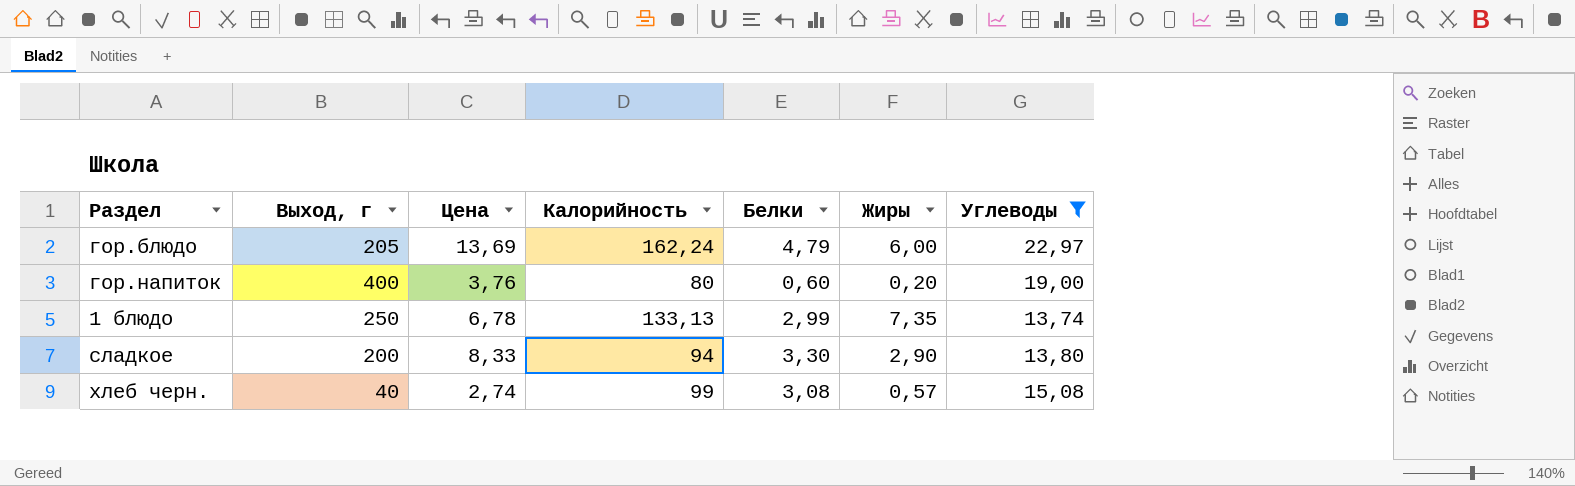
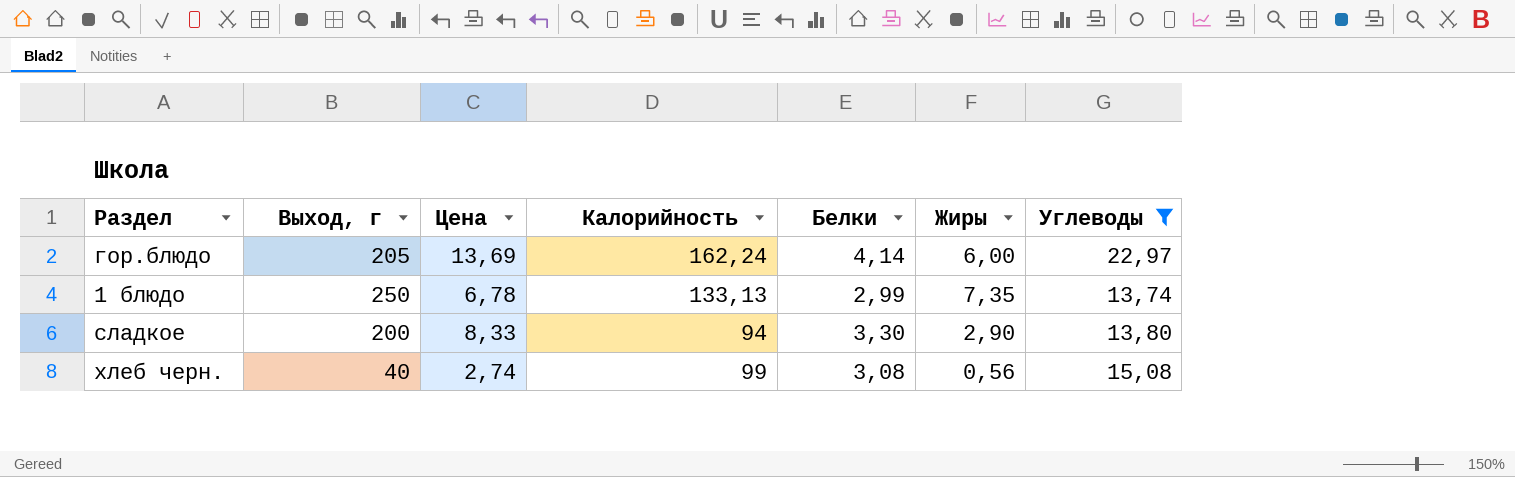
row гор.напиток: 400 | 3,76 | 80 | 0,60 | 0,20 | 19,00 -> none
гор.блюдо | Белки: 4,79 -> 4,14
хлеб черн. | Жиры: 0,57 -> 0,56

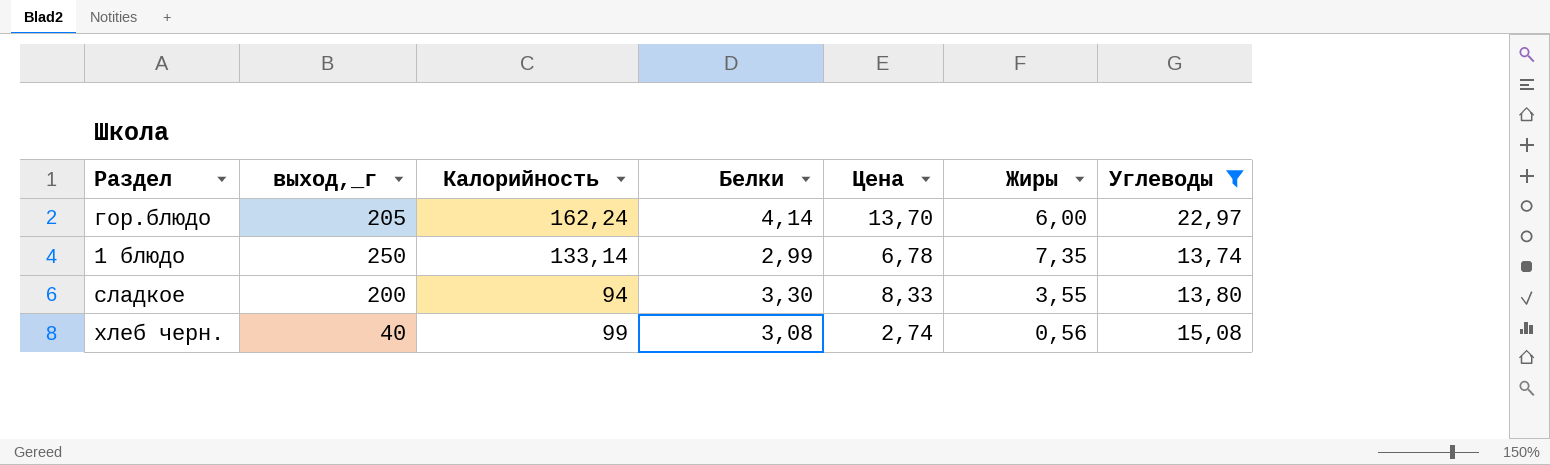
column name: Выход, г -> выход,_г
column Цена | position: 3 -> 5
гор.блюдо | Цена: 13,69 -> 13,70
1 блюдо | Калорийность: 133,13 -> 133,14
сладкое | Жиры: 2,90 -> 3,55

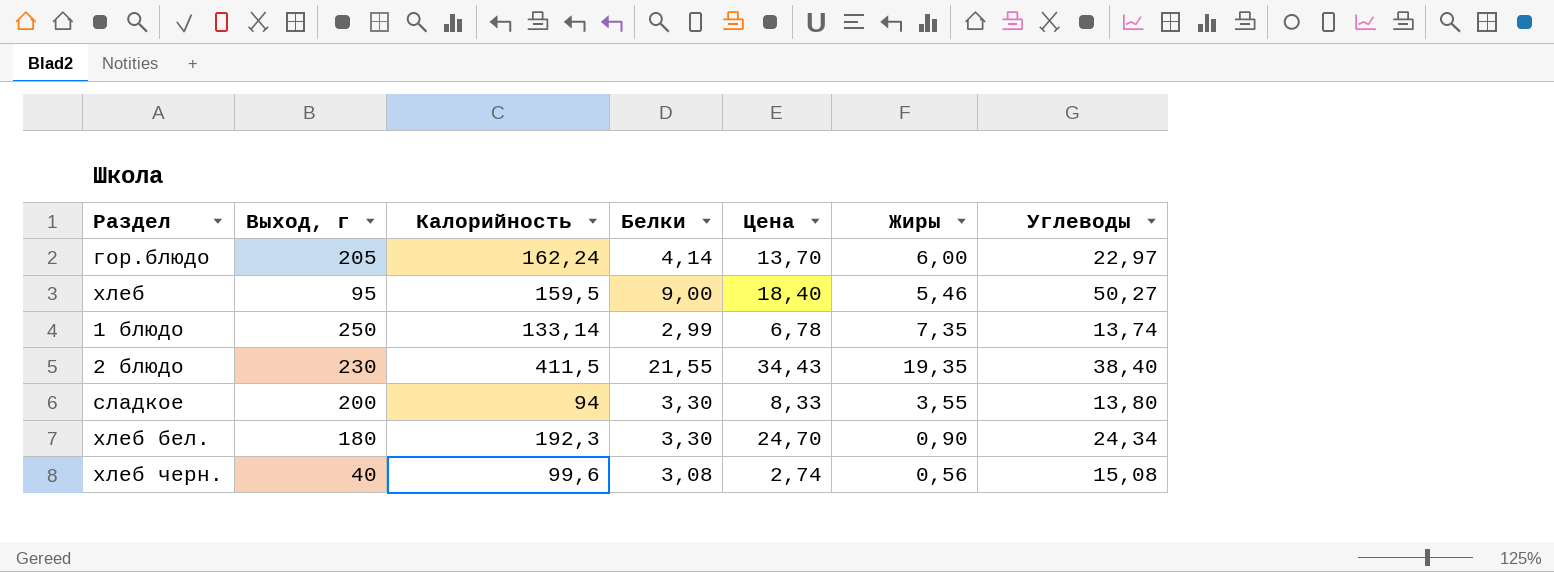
filter: Углеводы <= 22,97 -> none
column name: выход,_г -> Выход, г
хлеб черн. | Калорийность: 99 -> 99,6

